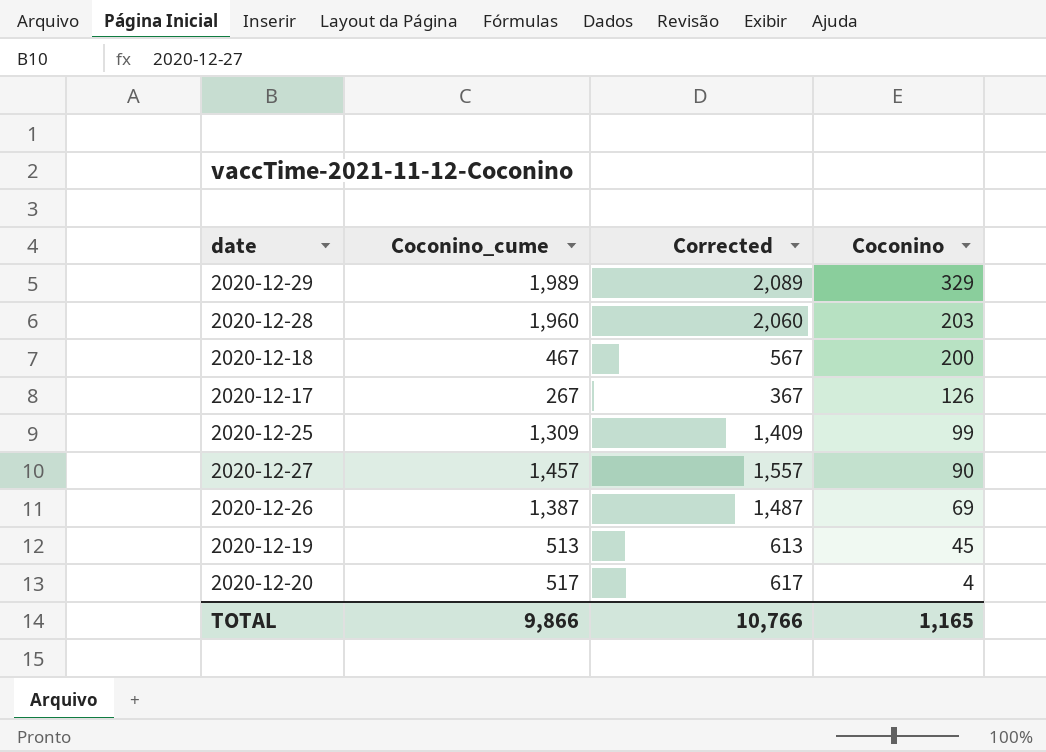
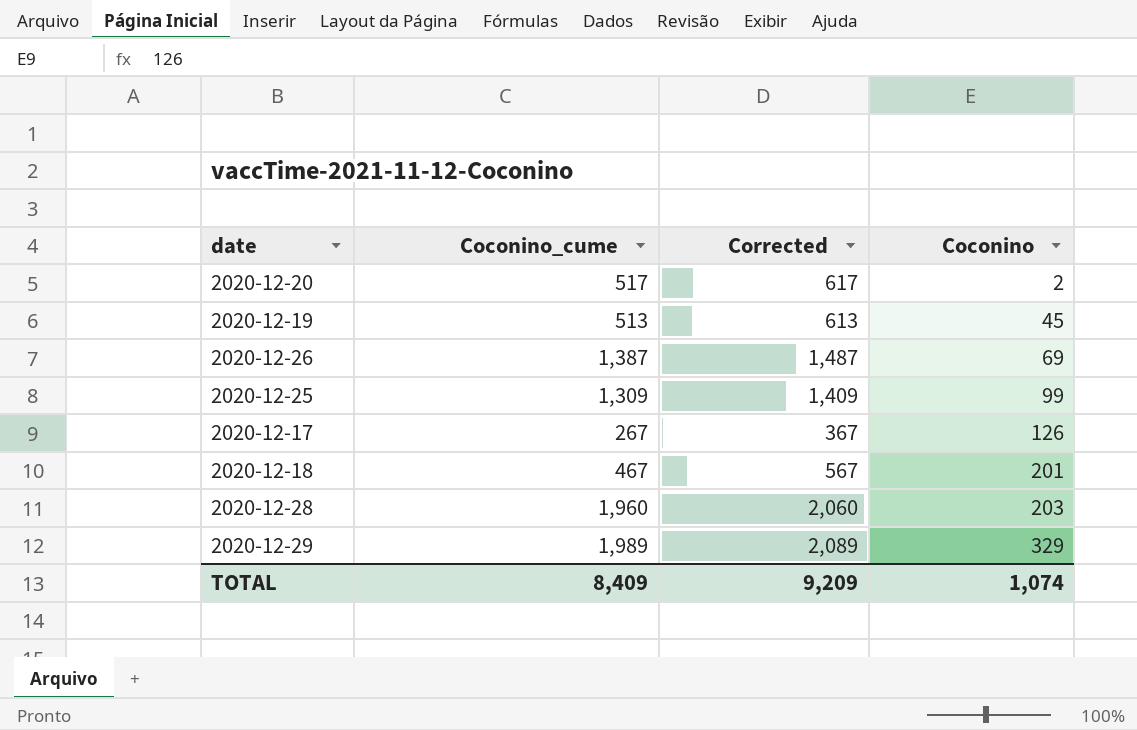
row order: Coconino descending -> Coconino ascending
row 2020-12-27: 1,457 | 1,557 | 90 -> none
2020-12-20 | Coconino: 4 -> 2
2020-12-18 | Coconino: 200 -> 201
TOTAL | Coconino_cume: 9,866 -> 8,409
TOTAL | Corrected: 10,766 -> 9,209
TOTAL | Coconino: 1,165 -> 1,074

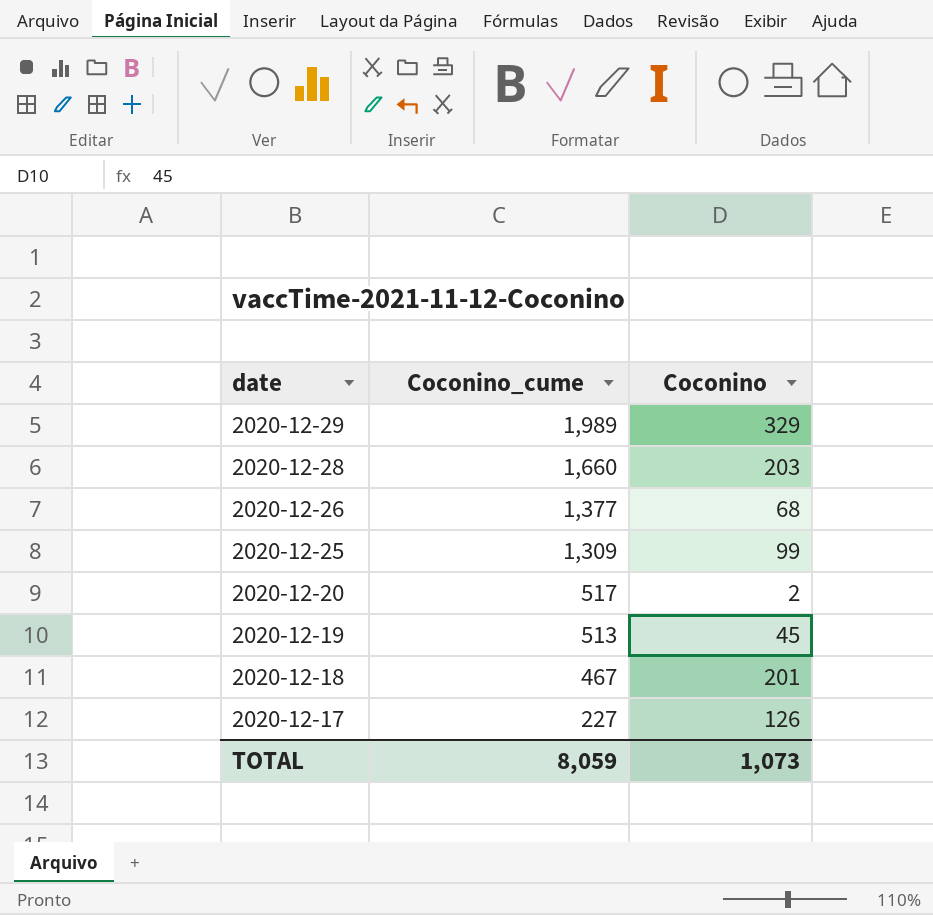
row order: Coconino ascending -> date descending
column Corrected | formula: [Coconino_cume] + 100 -> none
2020-12-28 | Coconino_cume: 1,960 -> 1,660
2020-12-26 | Coconino_cume: 1,387 -> 1,377
2020-12-26 | Coconino: 69 -> 68
2020-12-17 | Coconino_cume: 267 -> 227
TOTAL | Coconino_cume: 8,409 -> 8,059
TOTAL | Coconino: 1,074 -> 1,073

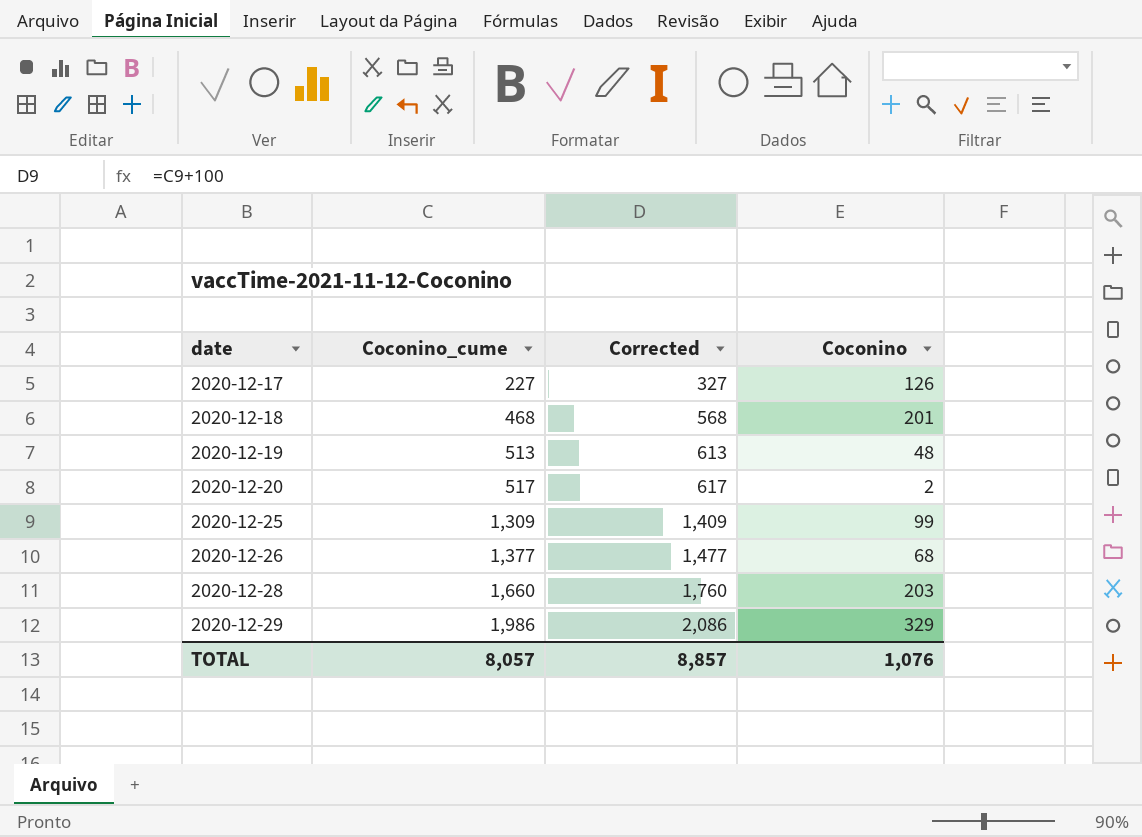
row order: date descending -> date ascending
column Corrected | formula: none -> [Coconino_cume] + 100
2020-12-18 | Coconino_cume: 467 -> 468
2020-12-19 | Coconino: 45 -> 48
2020-12-29 | Coconino_cume: 1,989 -> 1,986
TOTAL | Coconino_cume: 8,059 -> 8,057
TOTAL | Coconino: 1,073 -> 1,076

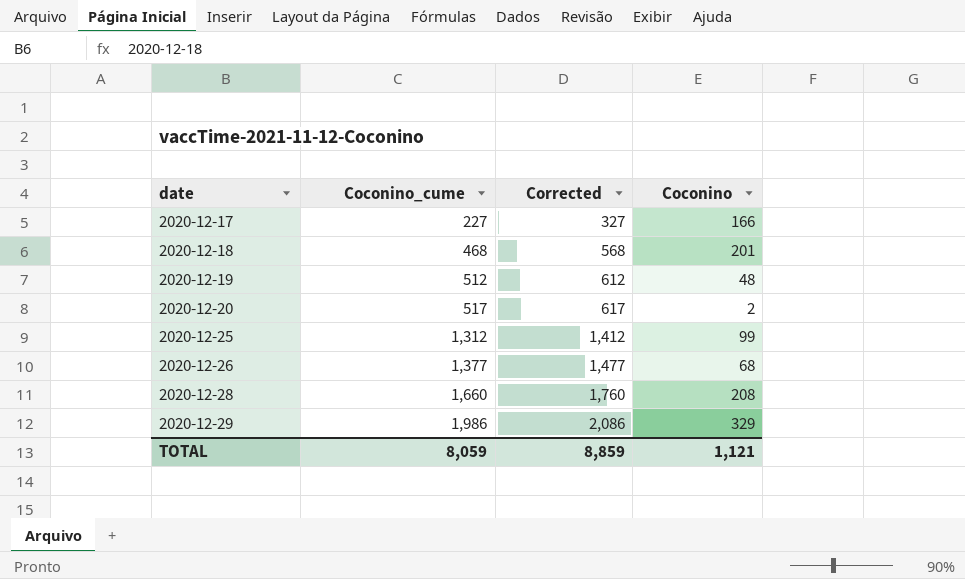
2020-12-17 | Coconino: 126 -> 166
2020-12-19 | Coconino_cume: 513 -> 512
2020-12-19 | Corrected: 613 -> 612
2020-12-25 | Coconino_cume: 1,309 -> 1,312
2020-12-25 | Corrected: 1,409 -> 1,412
2020-12-28 | Coconino: 203 -> 208
TOTAL | Coconino_cume: 8,057 -> 8,059
TOTAL | Corrected: 8,857 -> 8,859
TOTAL | Coconino: 1,076 -> 1,121

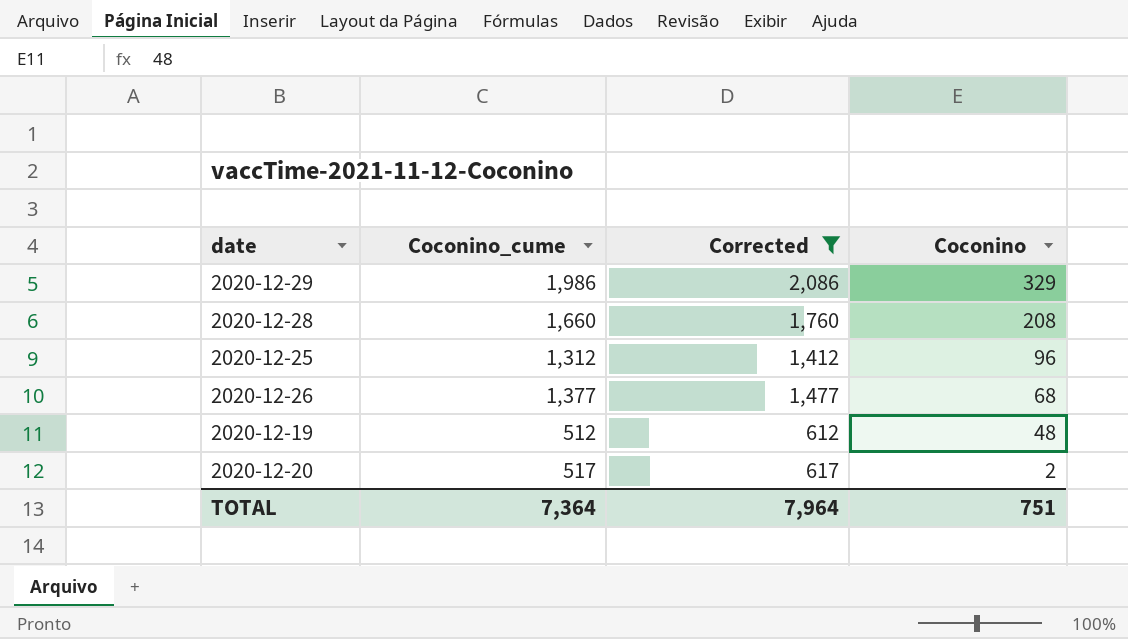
filter: none -> Corrected >= 612
row order: date ascending -> Coconino descending
2020-12-25 | Coconino: 99 -> 96
TOTAL | Coconino_cume: 8,059 -> 7,364
TOTAL | Corrected: 8,859 -> 7,964
TOTAL | Coconino: 1,121 -> 751

